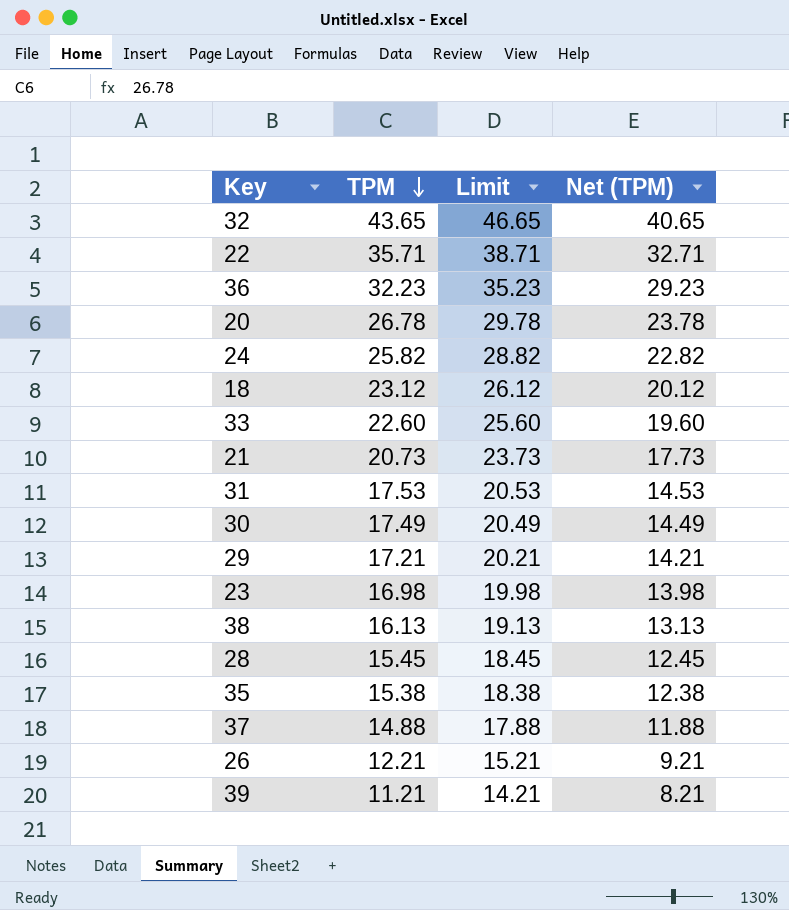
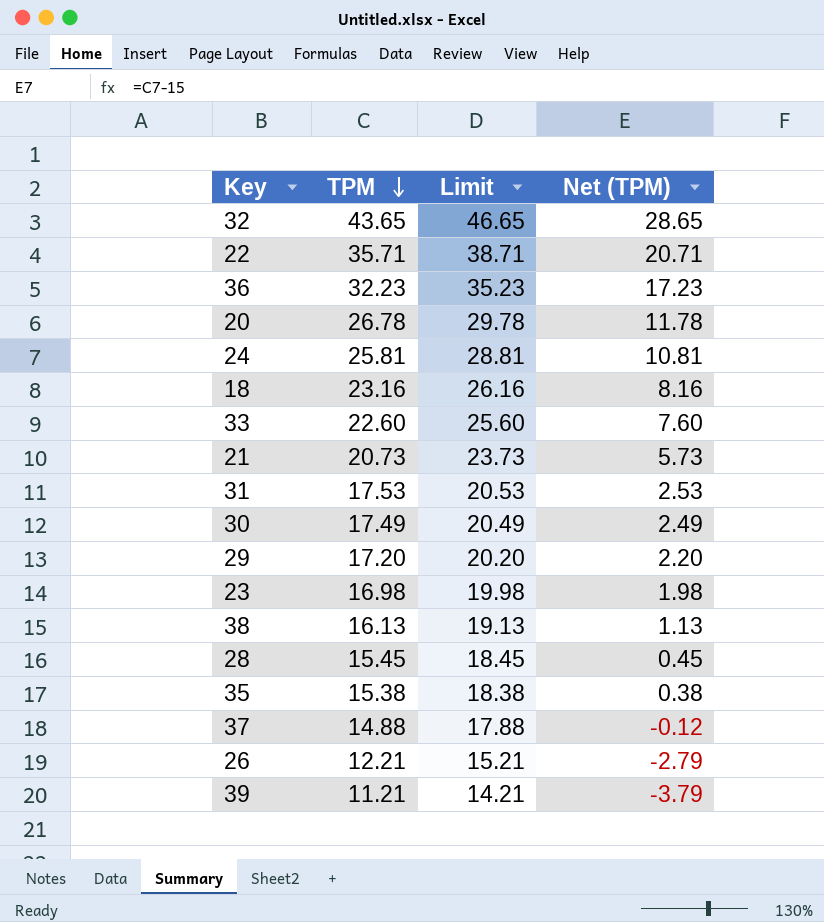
column Net (TPM) | formula: [TPM] - 3 -> [TPM] - 15
24 | TPM: 25.82 -> 25.81
24 | Limit: 28.82 -> 28.81
18 | TPM: 23.12 -> 23.16
18 | Limit: 26.12 -> 26.16
29 | TPM: 17.21 -> 17.20
29 | Limit: 20.21 -> 20.20

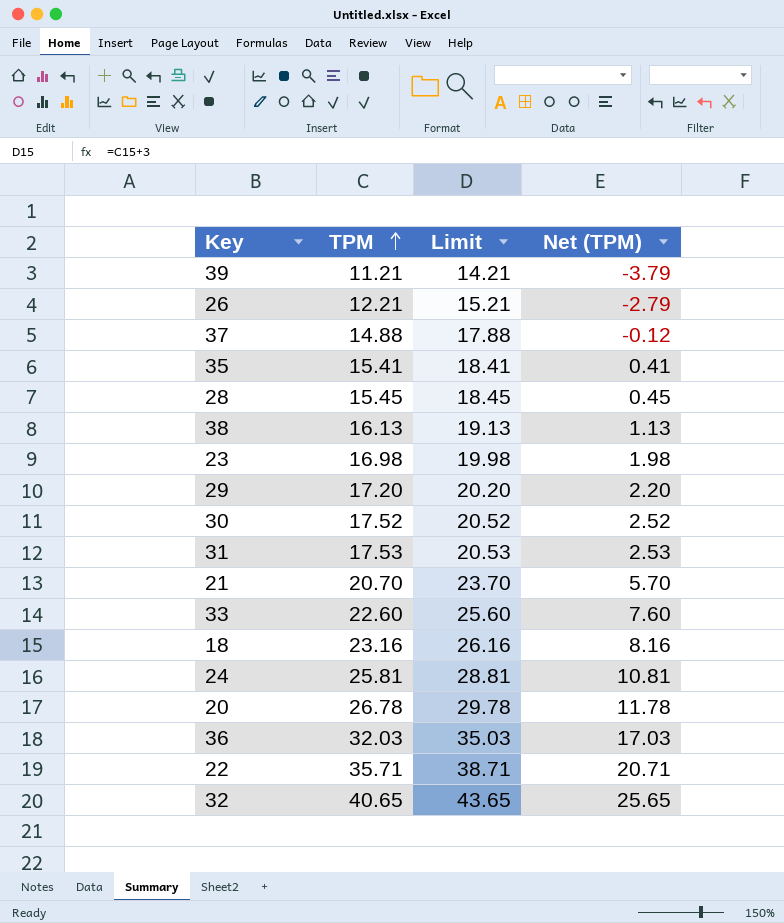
row order: TPM descending -> TPM ascending
35 | TPM: 15.38 -> 15.41
35 | Limit: 18.38 -> 18.41
35 | Net (TPM): 0.38 -> 0.41
30 | TPM: 17.49 -> 17.52
30 | Limit: 20.49 -> 20.52
30 | Net (TPM): 2.49 -> 2.52
21 | TPM: 20.73 -> 20.70
21 | Limit: 23.73 -> 23.70
21 | Net (TPM): 5.73 -> 5.70
36 | TPM: 32.23 -> 32.03
36 | Limit: 35.23 -> 35.03
36 | Net (TPM): 17.23 -> 17.03
32 | TPM: 43.65 -> 40.65
32 | Limit: 46.65 -> 43.65
32 | Net (TPM): 28.65 -> 25.65

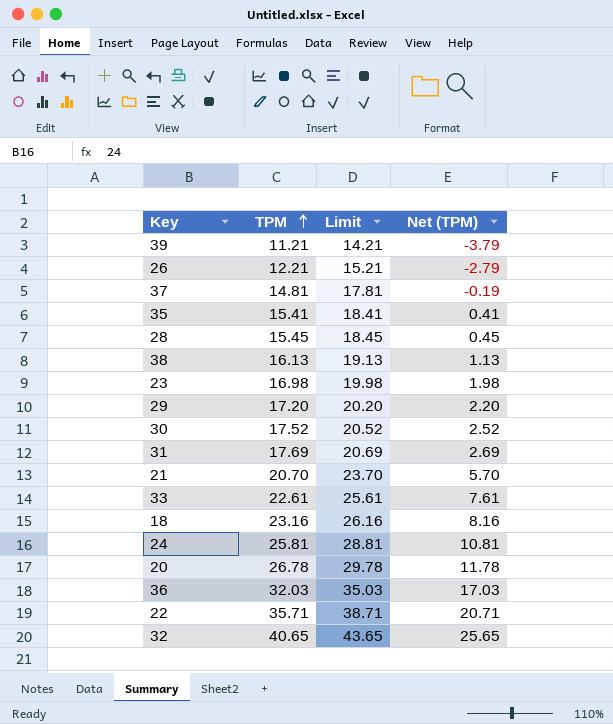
37 | TPM: 14.88 -> 14.81
37 | Limit: 17.88 -> 17.81
37 | Net (TPM): -0.12 -> -0.19
31 | TPM: 17.53 -> 17.69
31 | Limit: 20.53 -> 20.69
31 | Net (TPM): 2.53 -> 2.69
33 | TPM: 22.60 -> 22.61
33 | Limit: 25.60 -> 25.61
33 | Net (TPM): 7.60 -> 7.61

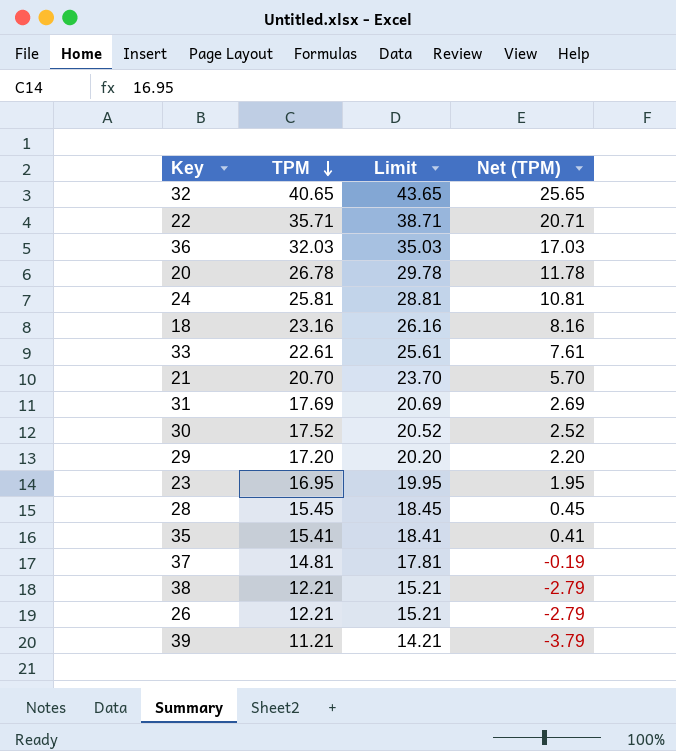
row order: TPM ascending -> TPM descending
23 | TPM: 16.98 -> 16.95
23 | Limit: 19.98 -> 19.95
23 | Net (TPM): 1.98 -> 1.95
38 | TPM: 16.13 -> 12.21
38 | Limit: 19.13 -> 15.21
38 | Net (TPM): 1.13 -> -2.79

